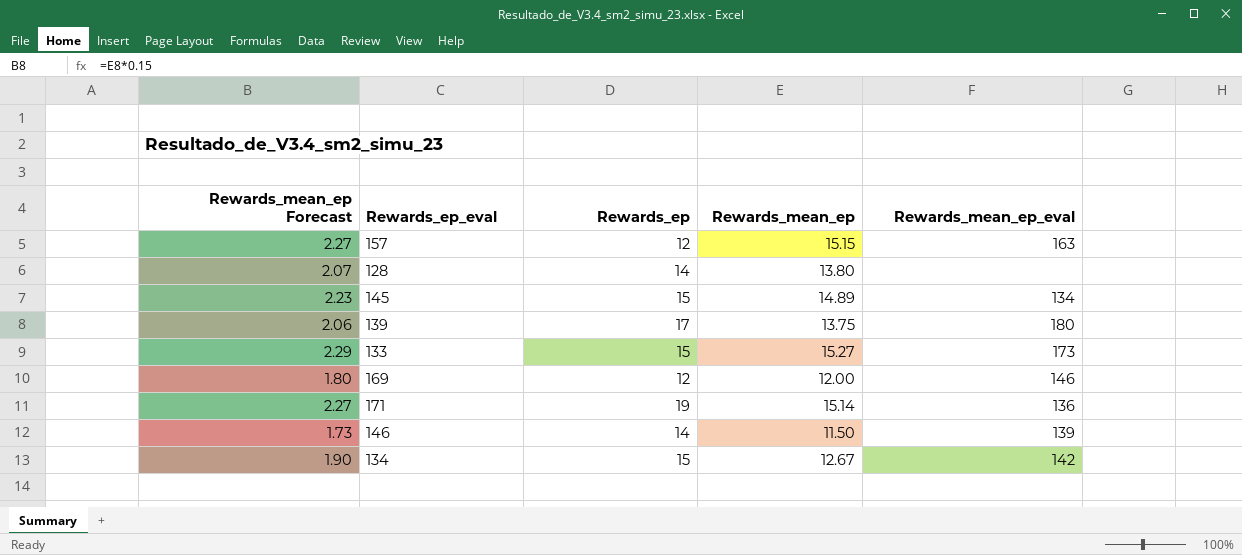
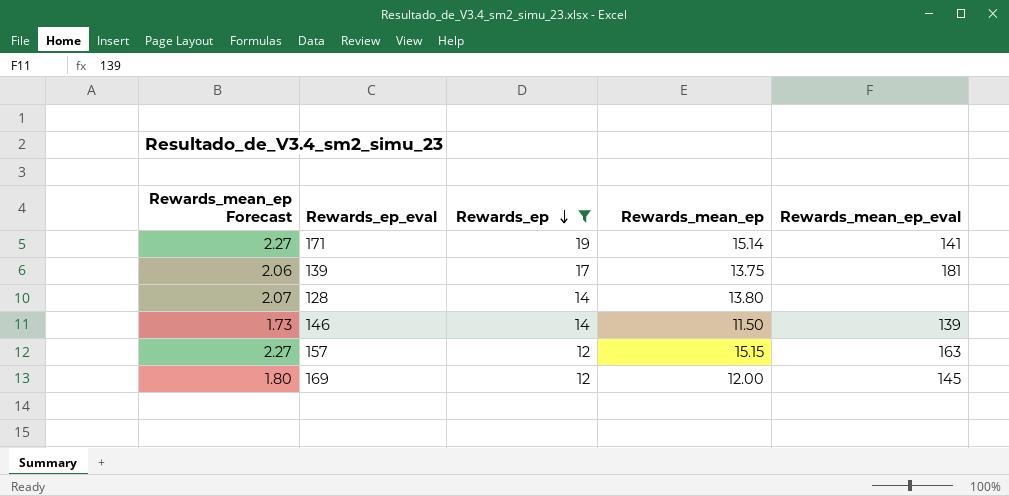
filter: none -> Rewards_ep != 15
row order: none -> Rewards_ep descending
171 | Rewards_mean_ep_eval: 136 -> 141
139 | Rewards_mean_ep_eval: 180 -> 181
169 | Rewards_mean_ep_eval: 146 -> 145

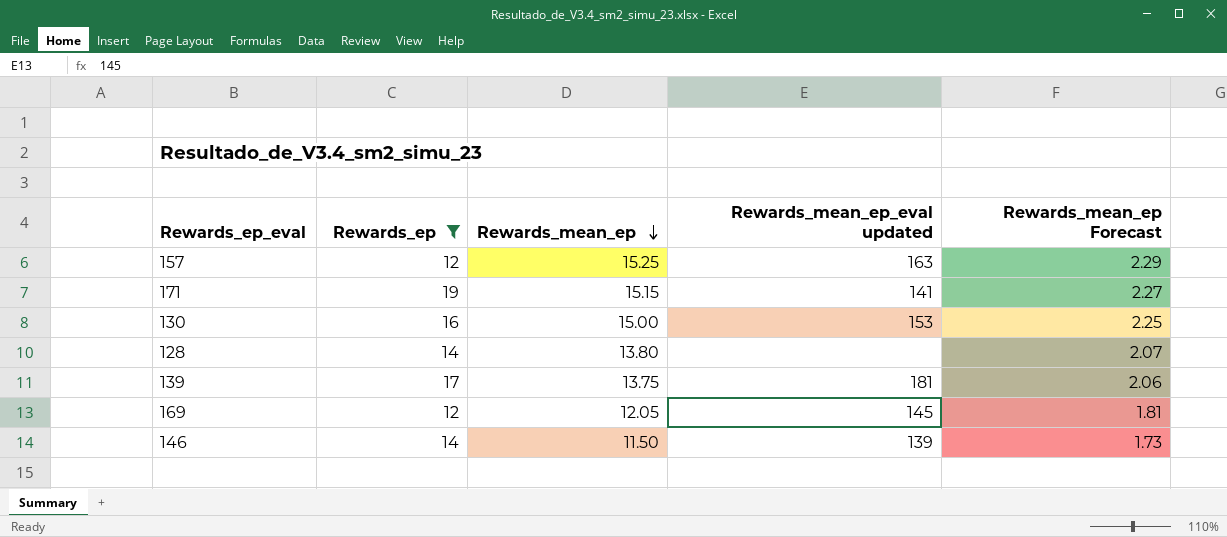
row order: Rewards_ep descending -> Rewards_mean_ep descending
column name: Rewards_mean_ep_eval -> Rewards_mean_ep_eval updated
column Rewards_mean_ep Forecast | position: 1 -> 5
157 | Rewards_mean_ep: 15.15 -> 15.25
157 | Rewards_mean_ep Forecast: 2.27 -> 2.29
171 | Rewards_mean_ep: 15.14 -> 15.15
row 130: none -> 16 | 15.00 | 153 | 2.25
169 | Rewards_mean_ep: 12.00 -> 12.05
169 | Rewards_mean_ep Forecast: 1.80 -> 1.81

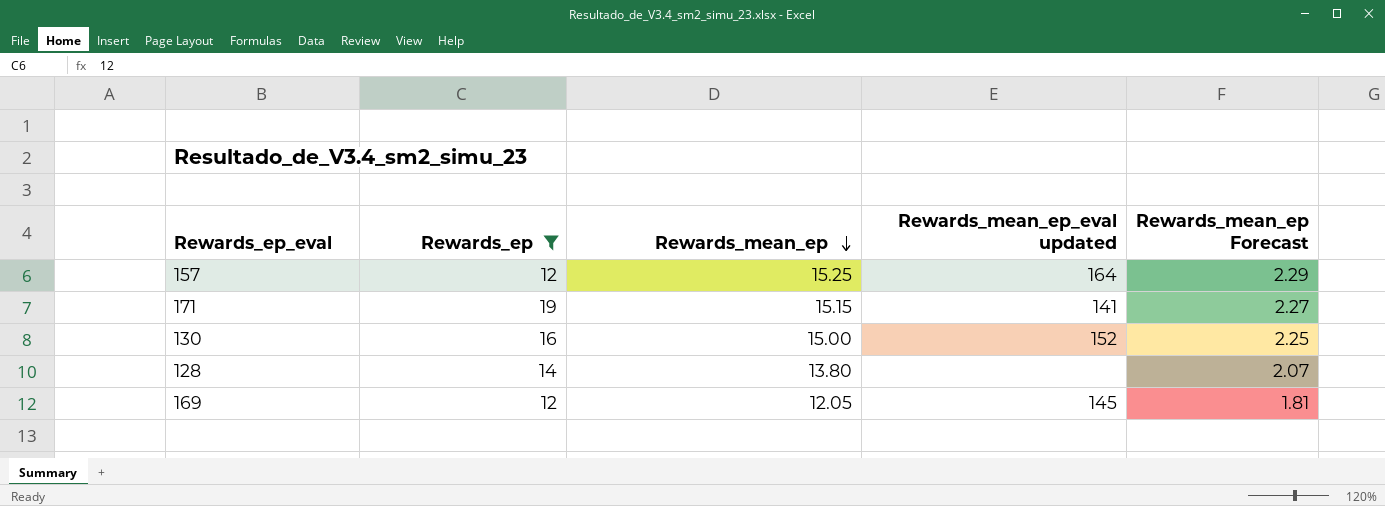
row 139: 17 | 13.75 | 181 | 2.06 -> none
row 146: 14 | 11.50 | 139 | 1.73 -> none
157 | Rewards_mean_ep_eval updated: 163 -> 164
130 | Rewards_mean_ep_eval updated: 153 -> 152

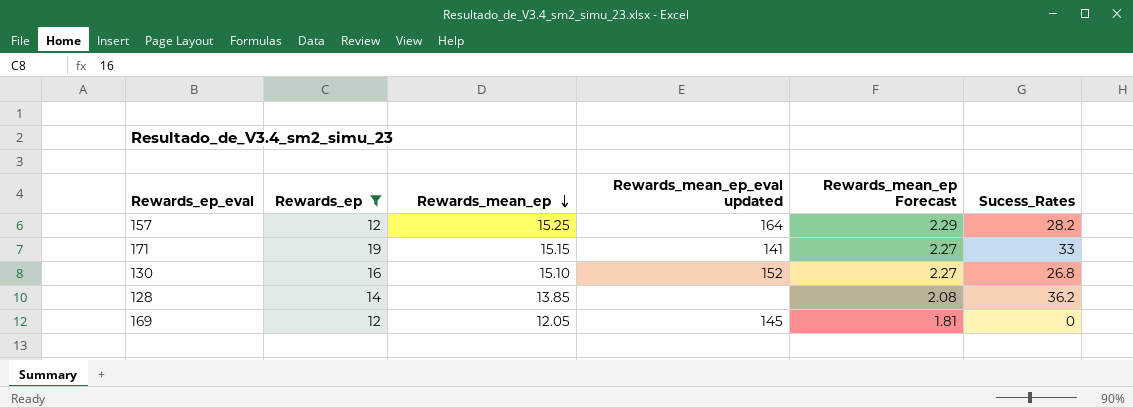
column Sucess_Rates | position: none -> 6
130 | Rewards_mean_ep: 15.00 -> 15.10
130 | Rewards_mean_ep Forecast: 2.25 -> 2.27
128 | Rewards_mean_ep: 13.80 -> 13.85
128 | Rewards_mean_ep Forecast: 2.07 -> 2.08

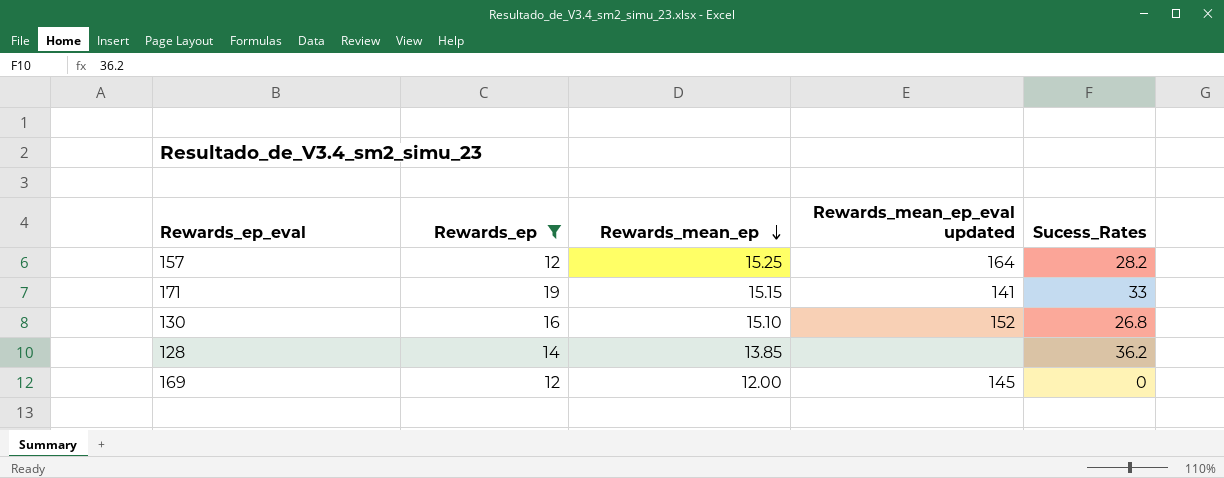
column Rewards_mean_ep Forecast | formula: [Rewards_mean_ep] * 0.15 -> none
169 | Rewards_mean_ep: 12.05 -> 12.00

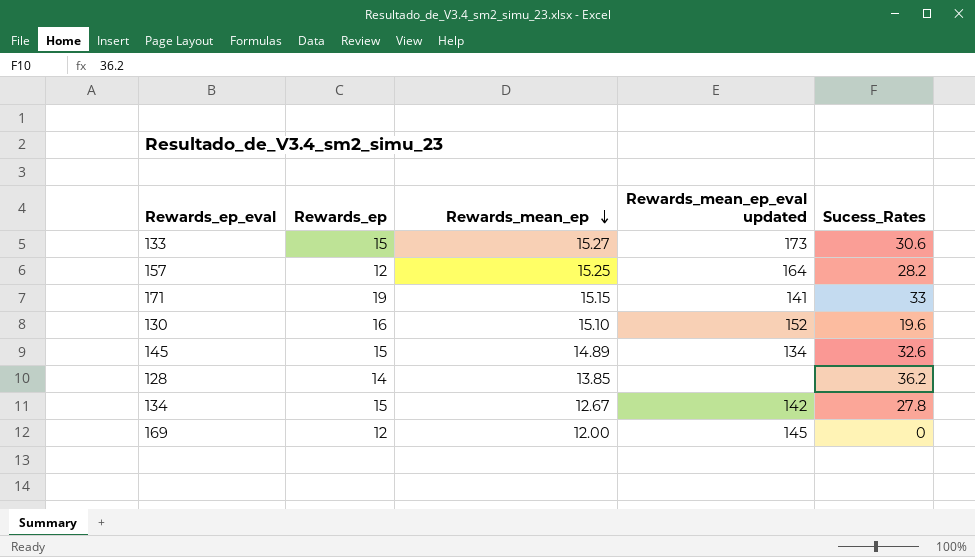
filter: Rewards_ep != 15 -> none
130 | Sucess_Rates: 26.8 -> 19.6

